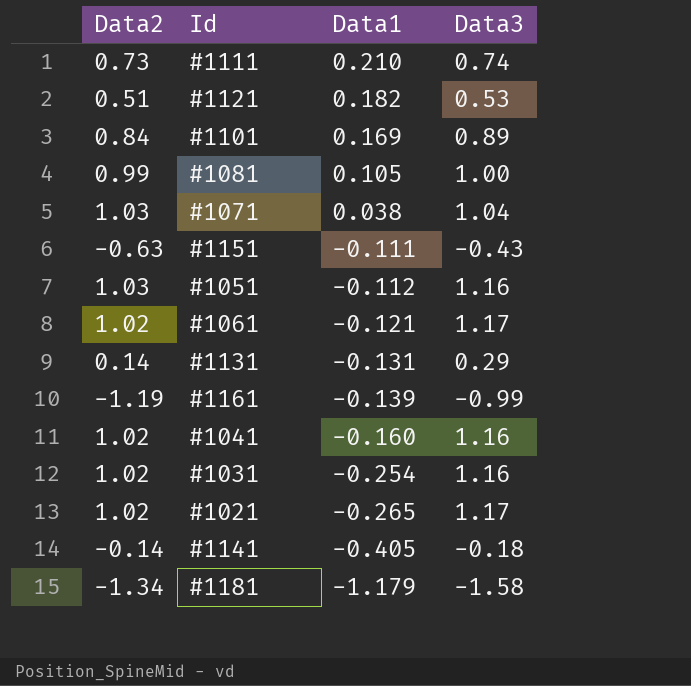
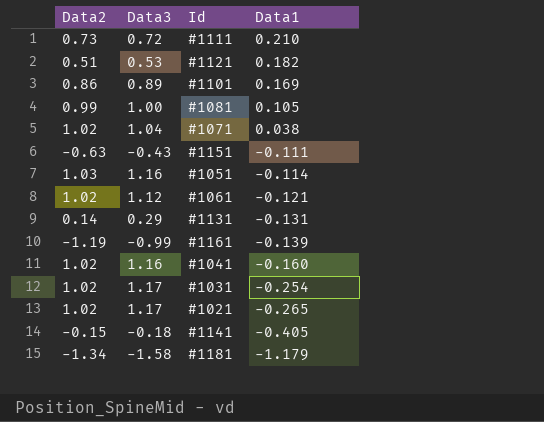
column Data3 | position: 4 -> 2
#1111 | Data3: 0.74 -> 0.72
#1101 | Data2: 0.84 -> 0.86
#1071 | Data2: 1.03 -> 1.02
#1051 | Data1: -0.112 -> -0.114
#1061 | Data3: 1.17 -> 1.12
#1031 | Data3: 1.16 -> 1.17
#1141 | Data2: -0.14 -> -0.15

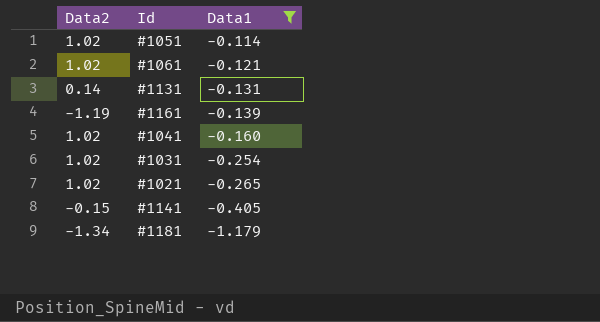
filter: none -> Data1 <= -0.114
column Data3 | position: 2 -> none
#1051 | Data2: 1.03 -> 1.02

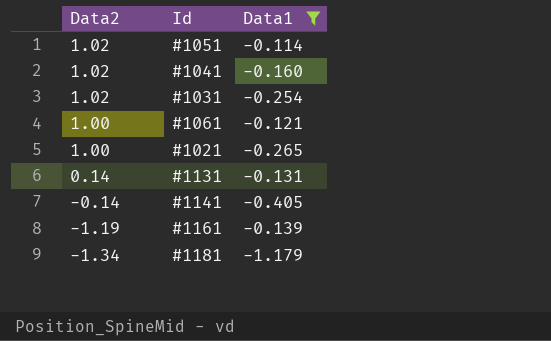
row order: Data1 descending -> Data2 descending
#1061 | Data2: 1.02 -> 1.00
#1021 | Data2: 1.02 -> 1.00
#1141 | Data2: -0.15 -> -0.14

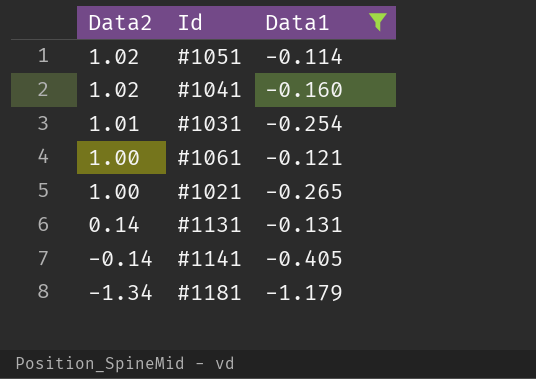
row #1161: -1.19 | -0.139 -> none
#1031 | Data2: 1.02 -> 1.01

